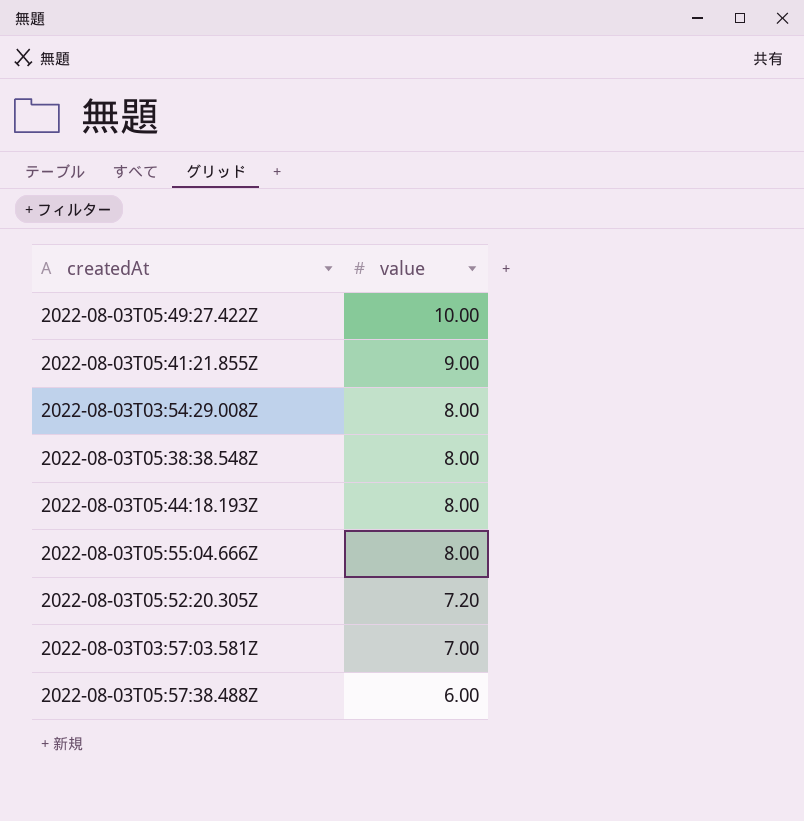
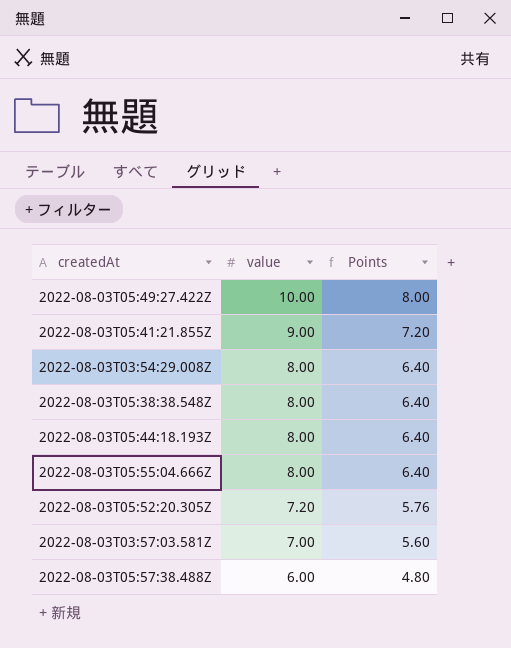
column Points | formula: none -> [value] * 0.8

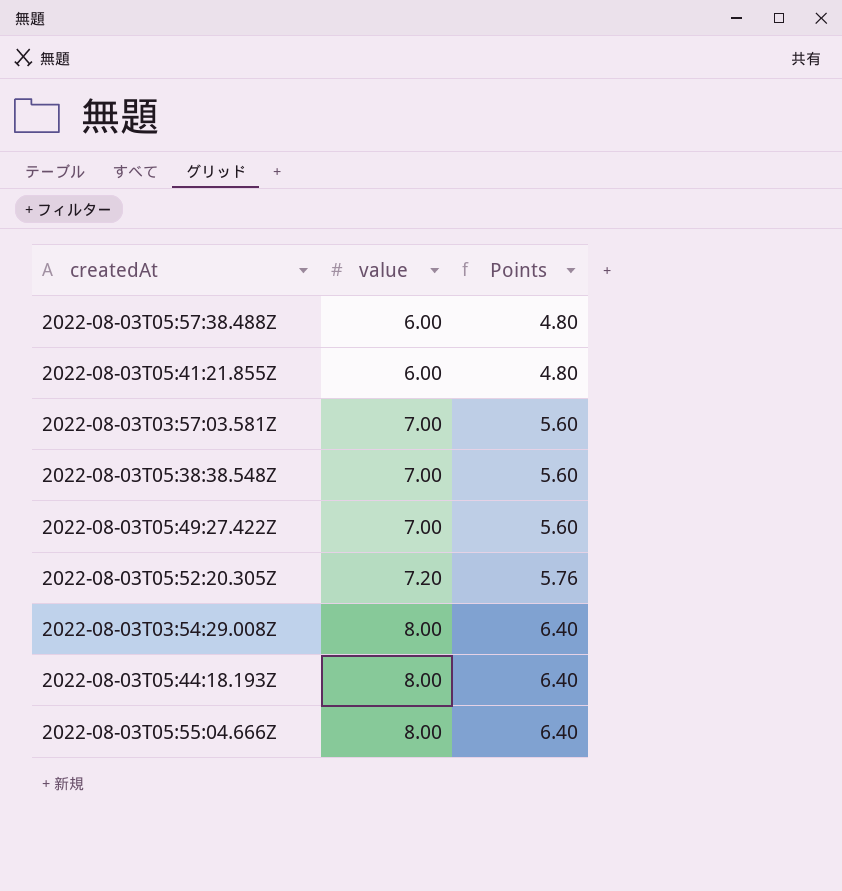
row order: value descending -> value ascending
2022-08-03T05:41:21.855Z | value: 9.00 -> 6.00
2022-08-03T05:41:21.855Z | Points: 7.20 -> 4.80
2022-08-03T05:38:38.548Z | value: 8.00 -> 7.00
2022-08-03T05:38:38.548Z | Points: 6.40 -> 5.60
2022-08-03T05:49:27.422Z | value: 10.00 -> 7.00
2022-08-03T05:49:27.422Z | Points: 8.00 -> 5.60

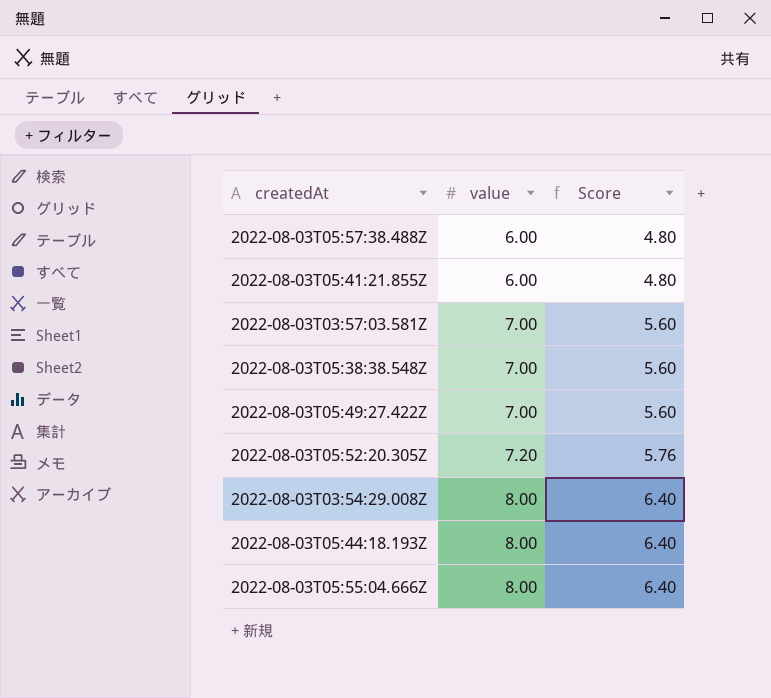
column name: Points -> Score

